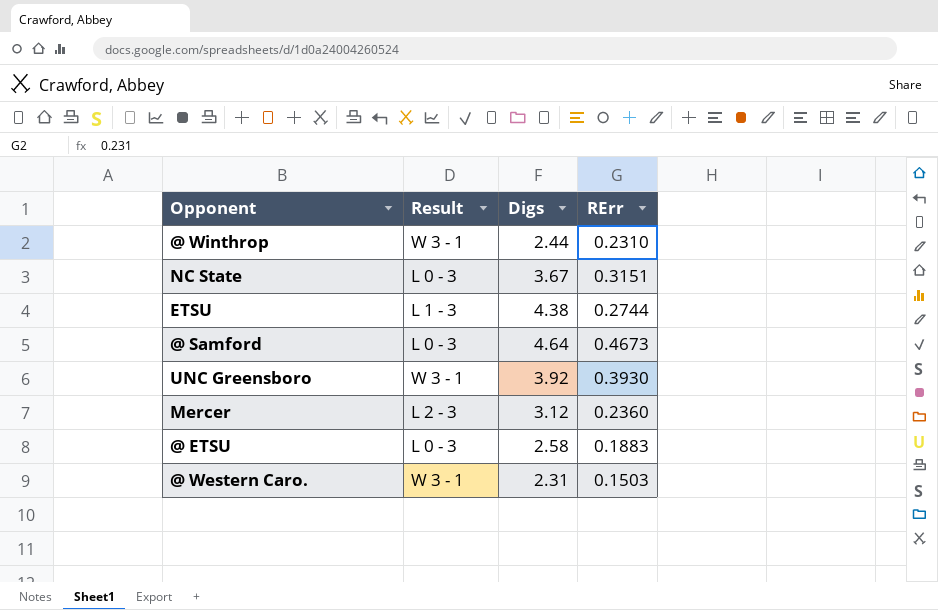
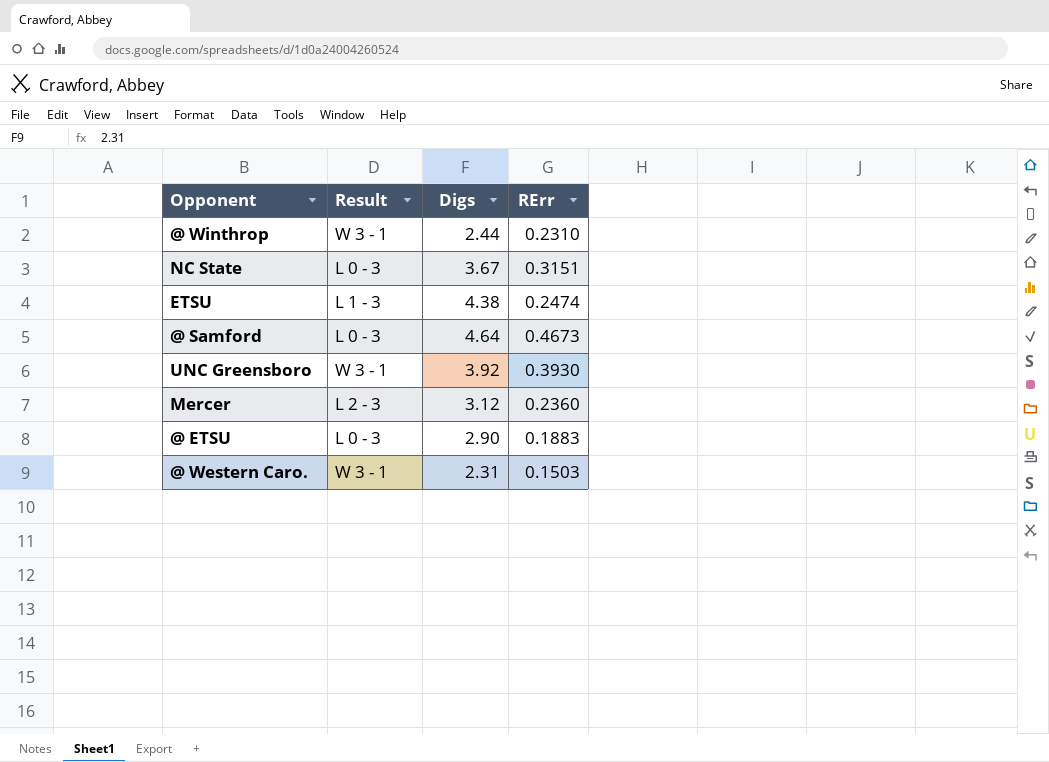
ETSU | RErr: 0.2744 -> 0.2474
@ ETSU | Digs: 2.58 -> 2.90

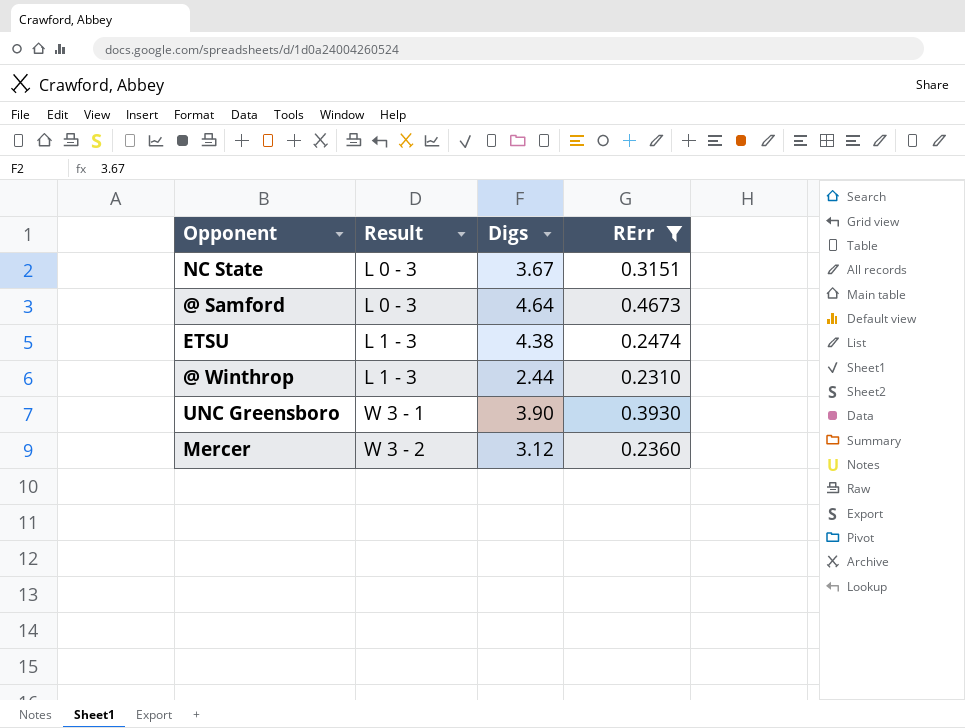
filter: none -> RErr >= 0.2310
row order: none -> Result ascending
@ Winthrop | Result: W 3 - 1 -> L 1 - 3
UNC Greensboro | Digs: 3.92 -> 3.90
Mercer | Result: L 2 - 3 -> W 3 - 2

